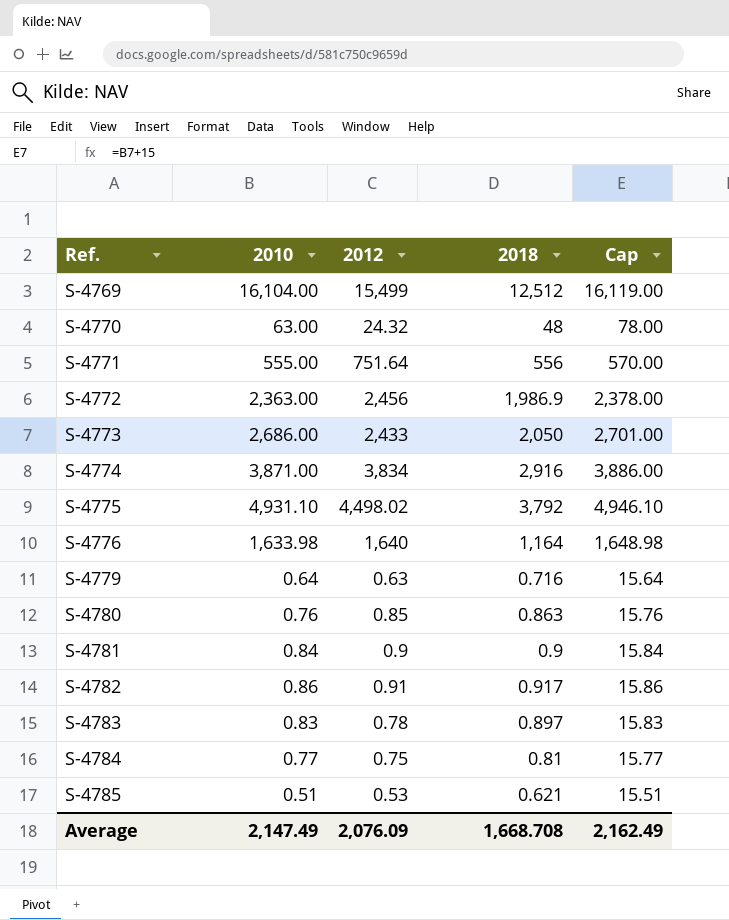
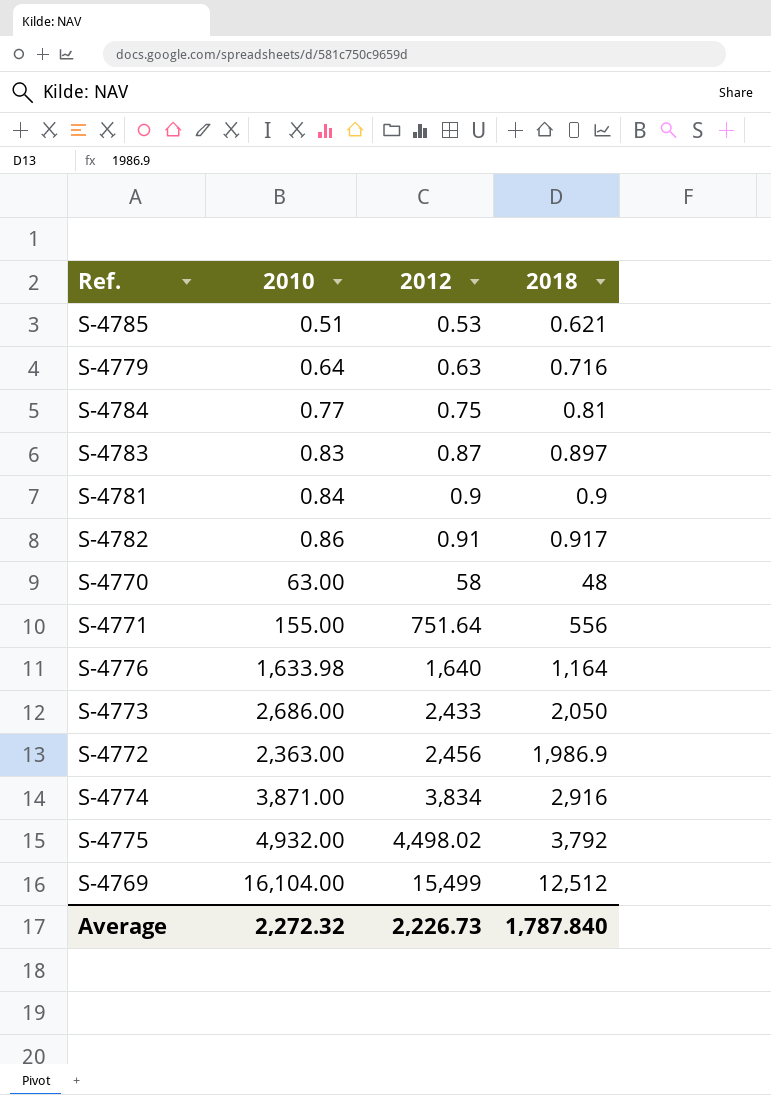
row order: Ref. ascending -> 2012 ascending
column Cap | formula: [2010] + 15 -> none
row S-4780: 0.76 | 0.85 | 0.863 | 15.76 -> none
S-4783 | 2012: 0.78 -> 0.87
S-4770 | 2012: 24.32 -> 58
S-4771 | 2010: 555.00 -> 155.00
S-4775 | 2010: 4,931.10 -> 4,932.00
Average | 2010: 2,147.49 -> 2,272.32
Average | 2012: 2,076.09 -> 2,226.73
Average | 2018: 1,668.708 -> 1,787.840

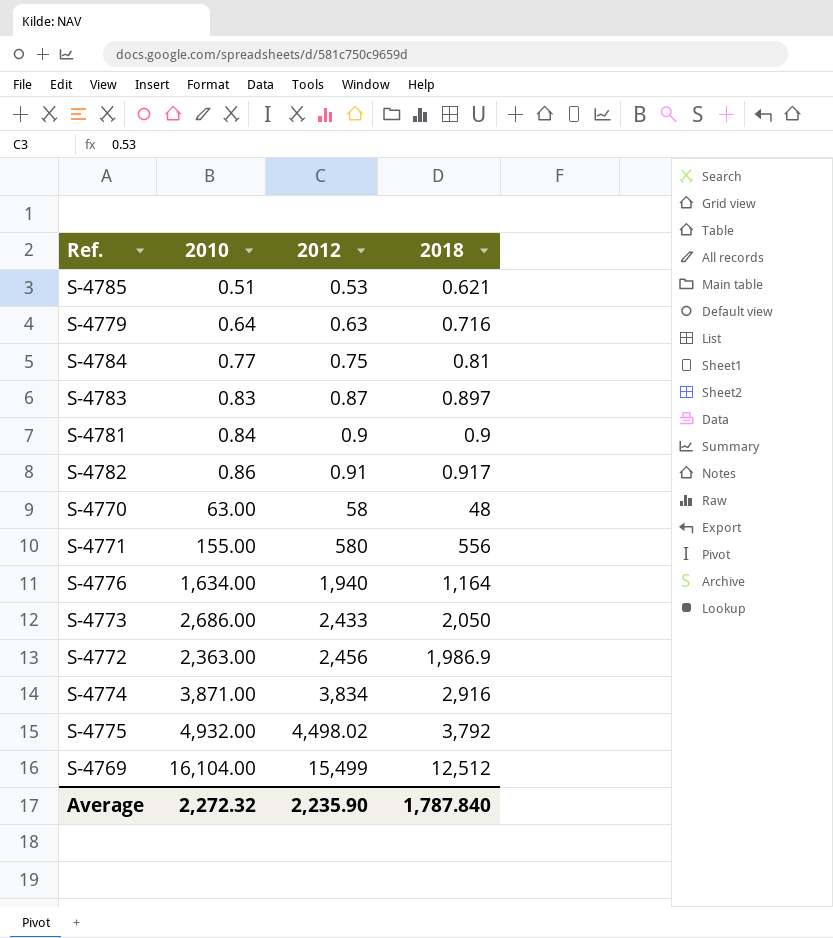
S-4771 | 2012: 751.64 -> 580
S-4776 | 2010: 1,633.98 -> 1,634.00
S-4776 | 2012: 1,640 -> 1,940
Average | 2012: 2,226.73 -> 2,235.90

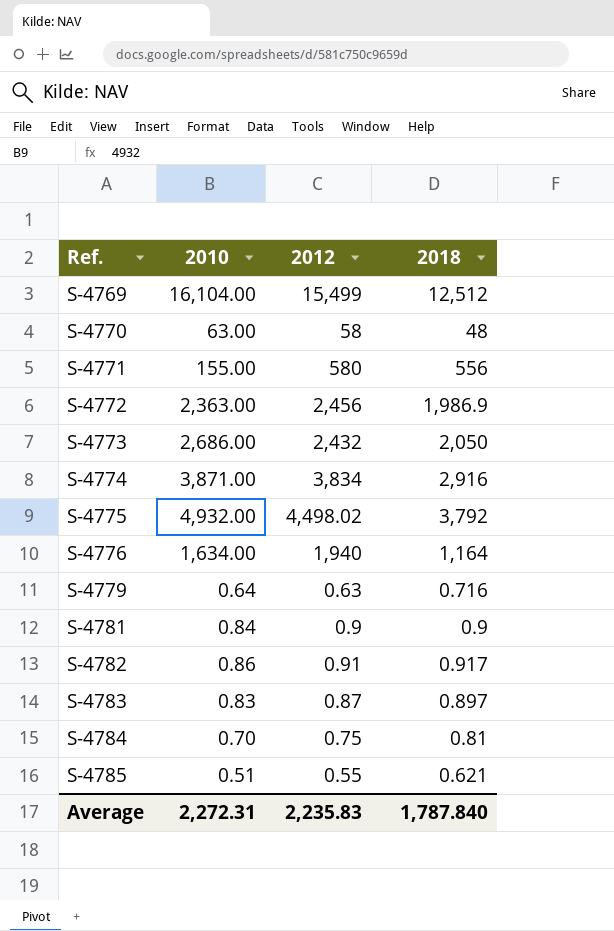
row order: 2012 ascending -> Ref. ascending
S-4773 | 2012: 2,433 -> 2,432
S-4784 | 2010: 0.77 -> 0.70
S-4785 | 2012: 0.53 -> 0.55
Average | 2010: 2,272.32 -> 2,272.31
Average | 2012: 2,235.90 -> 2,235.83

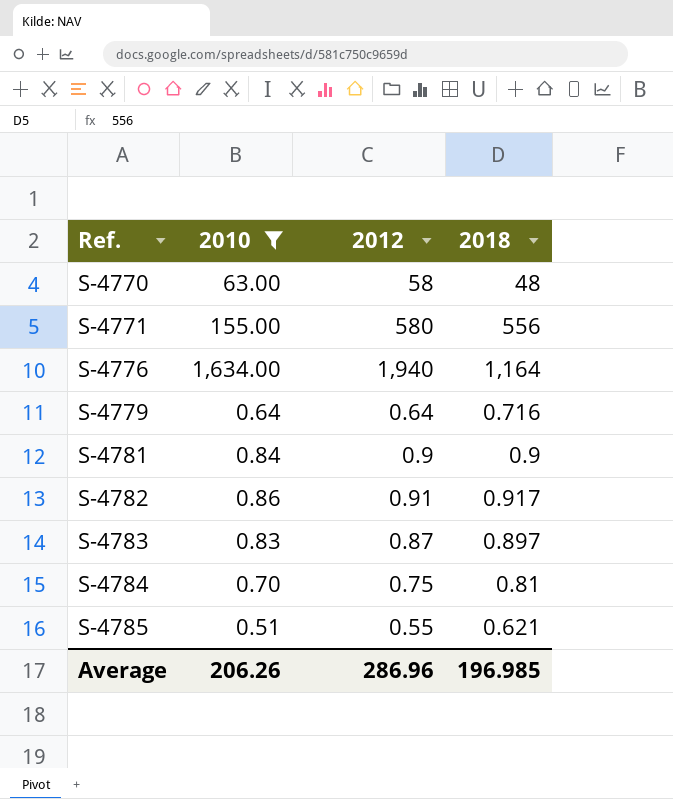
filter: none -> 2010 <= 1,634.00
S-4779 | 2012: 0.63 -> 0.64
Average | 2010: 2,272.31 -> 206.26
Average | 2012: 2,235.83 -> 286.96
Average | 2018: 1,787.840 -> 196.985

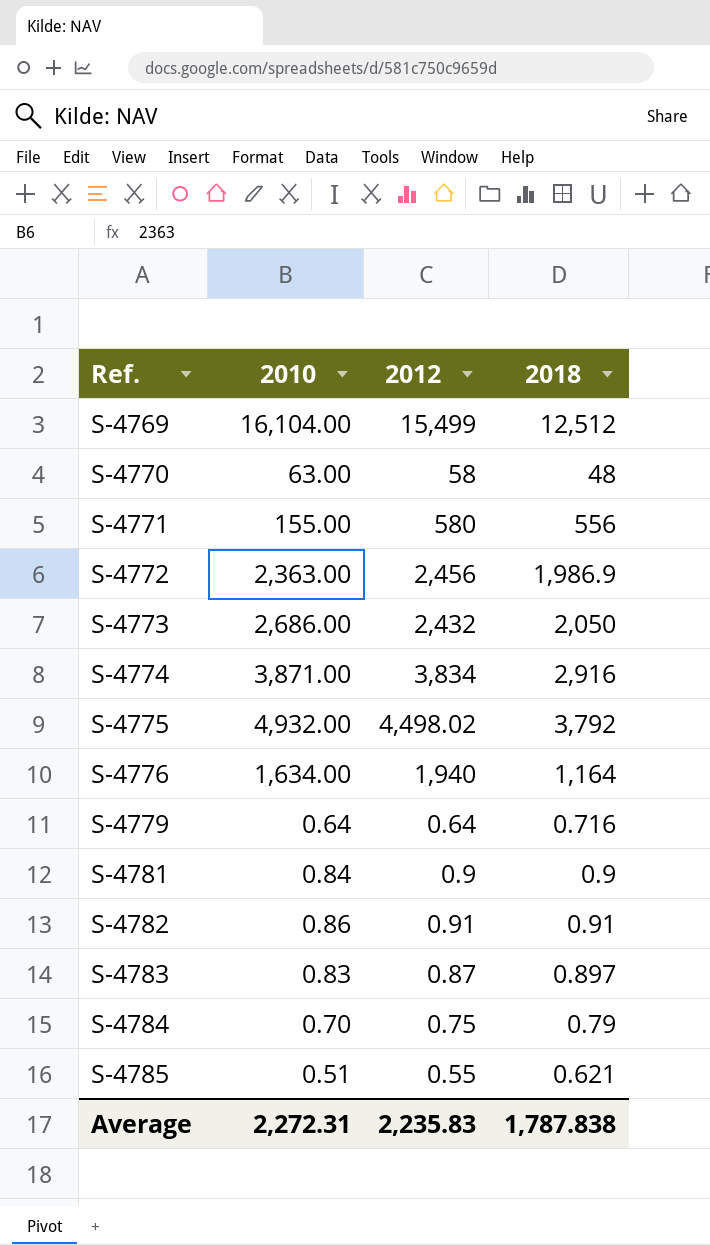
filter: 2010 <= 1,634.00 -> none
S-4782 | 2018: 0.917 -> 0.91
S-4784 | 2018: 0.81 -> 0.79
Average | 2010: 206.26 -> 2,272.31
Average | 2012: 286.96 -> 2,235.83
Average | 2018: 196.985 -> 1,787.838

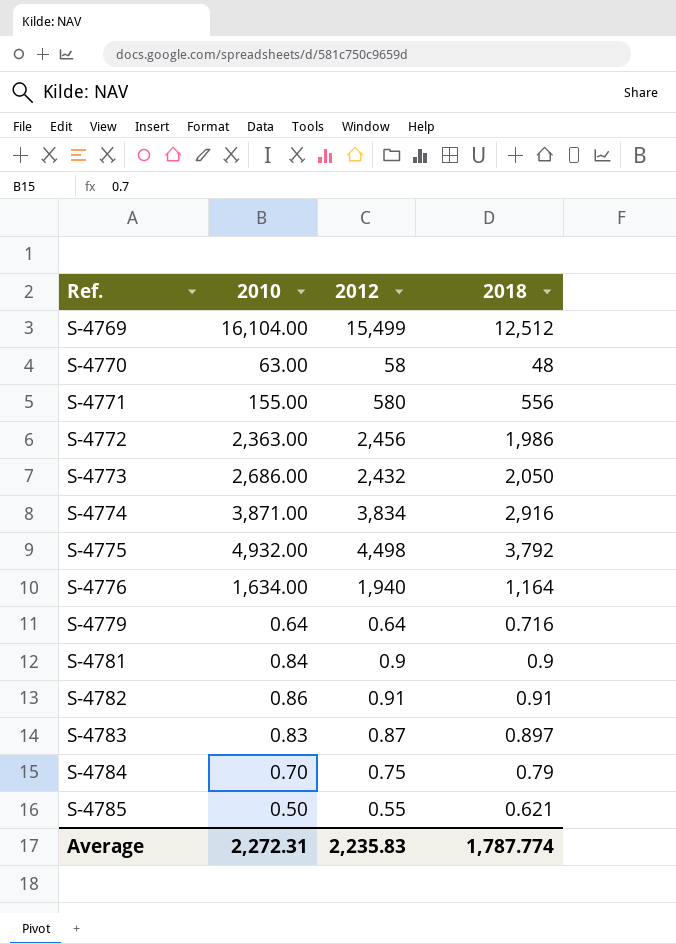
S-4772 | 2018: 1,986.9 -> 1,986
S-4775 | 2012: 4,498.02 -> 4,498
S-4785 | 2010: 0.51 -> 0.50
Average | 2018: 1,787.838 -> 1,787.774

